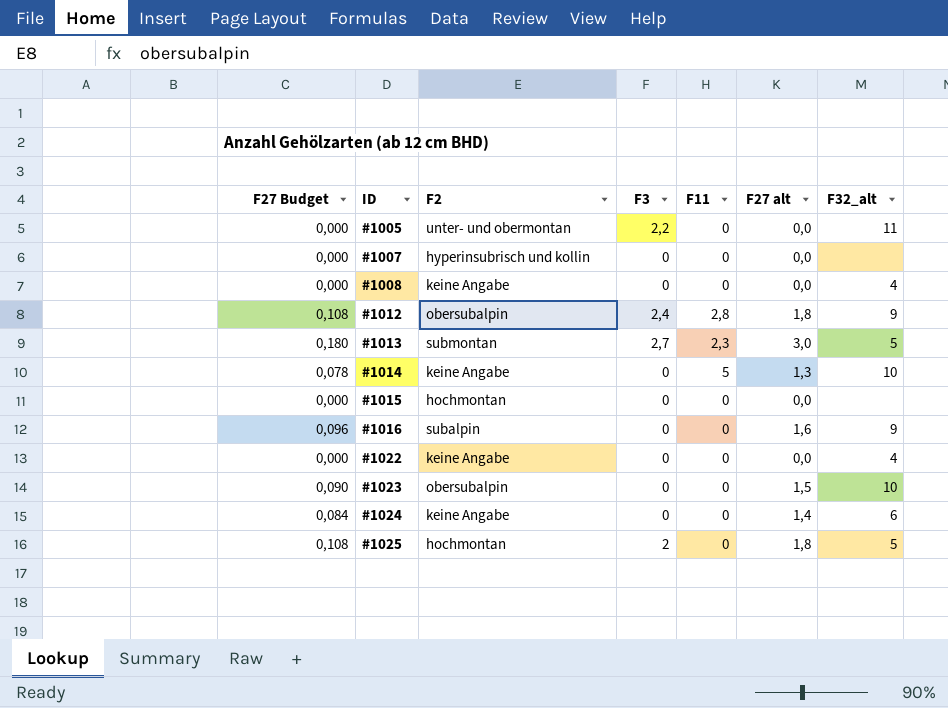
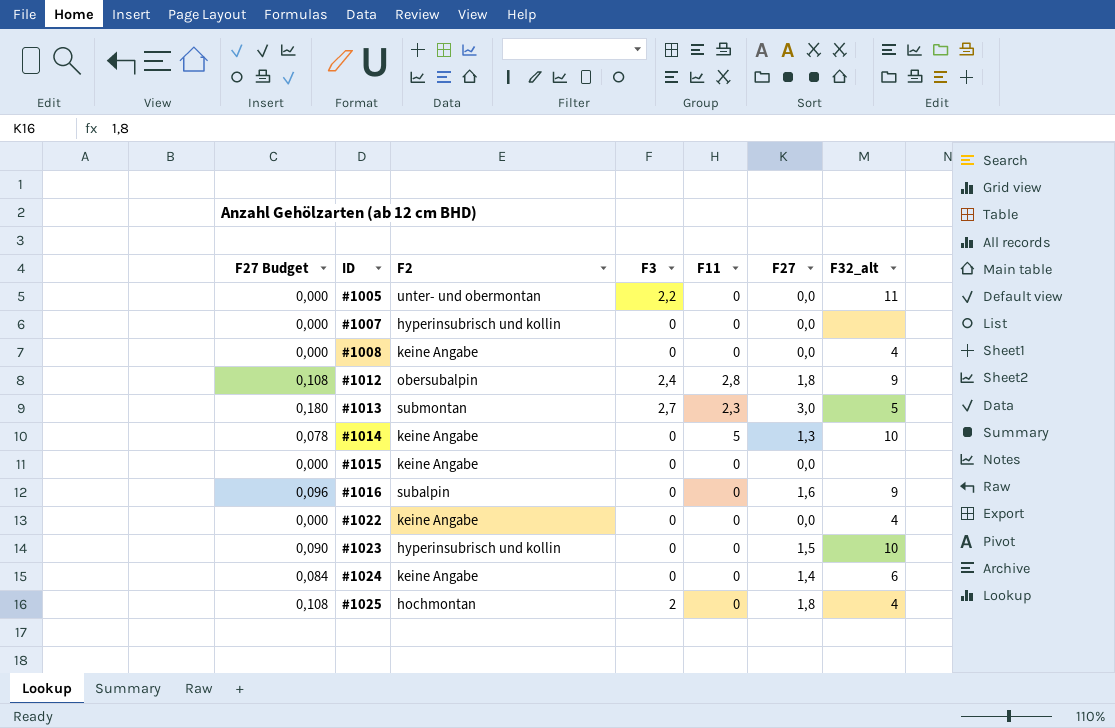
column name: F27 alt -> F27
#1015 | F2: hochmontan -> keine Angabe
#1023 | F2: obersubalpin -> hyperinsubrisch und kollin
#1025 | F32_alt: 5 -> 4

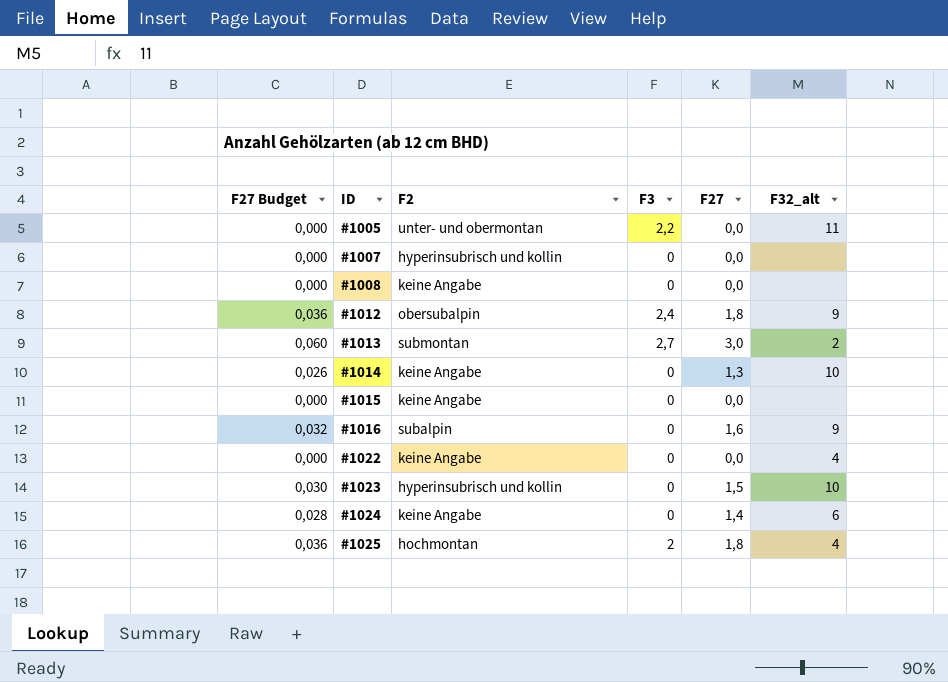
column F11 | position: 5 -> none
column F27 Budget | formula: [F27] * 0,06 -> [F27] * 0,02
#1008 | F32_alt: 4 -> none
#1013 | F32_alt: 5 -> 2

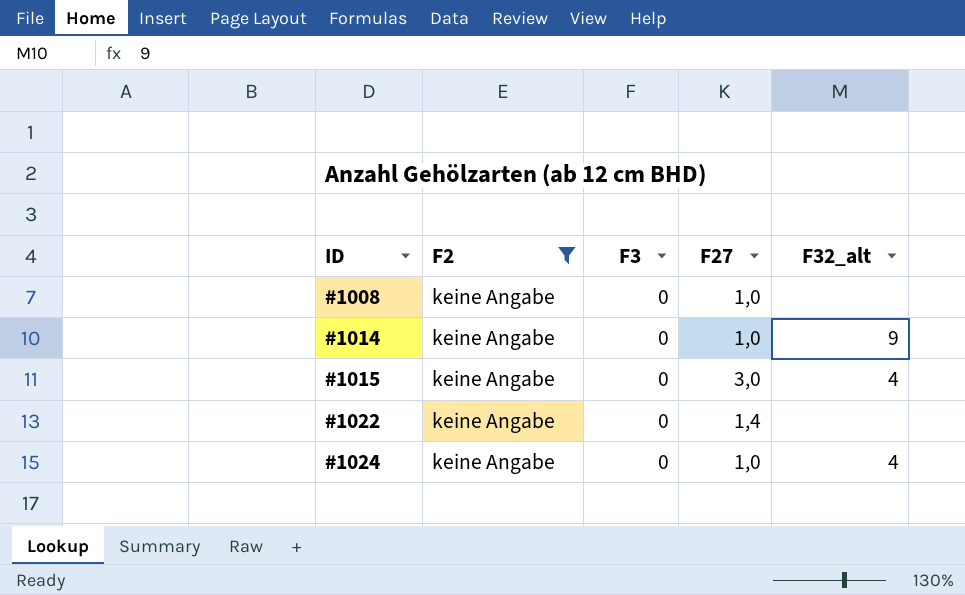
filter: none -> F2 = keine Angabe
column F27 Budget | formula: [F27] * 0,02 -> none
#1008 | F27: 0,0 -> 1,0
#1014 | F27: 1,3 -> 1,0
#1014 | F32_alt: 10 -> 9
#1015 | F27: 0,0 -> 3,0
#1015 | F32_alt: none -> 4
#1022 | F27: 0,0 -> 1,4
#1022 | F32_alt: 4 -> none
#1024 | F27: 1,4 -> 1,0
#1024 | F32_alt: 6 -> 4

